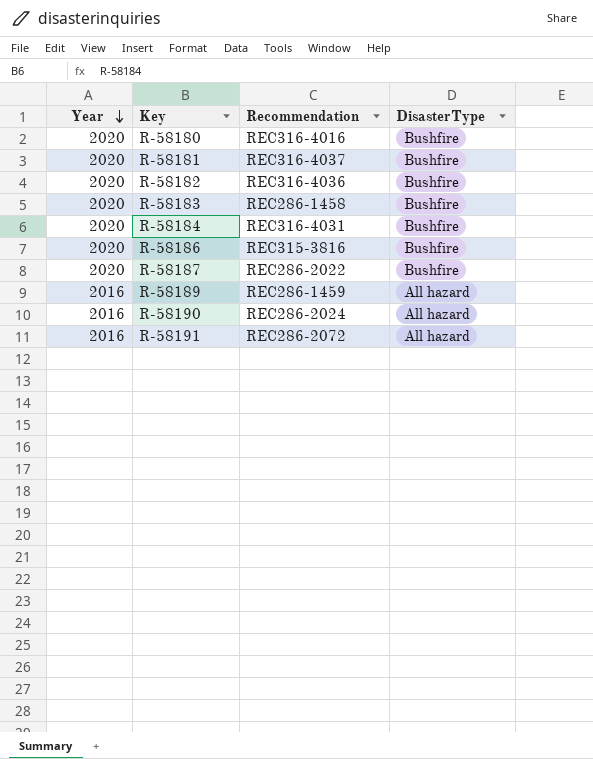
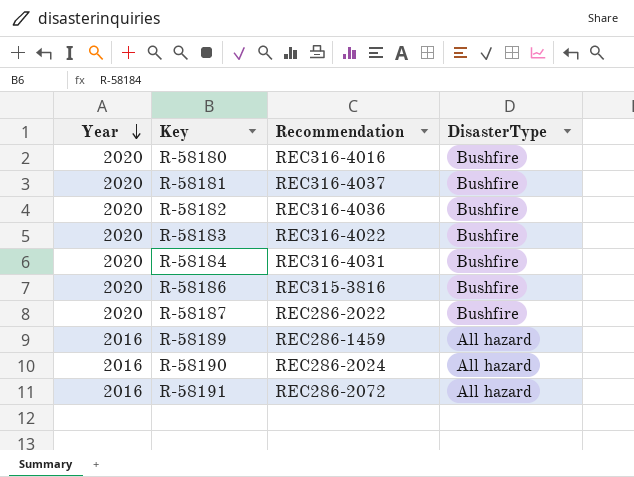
R-58183 | Recommendation: REC286-1458 -> REC316-4022

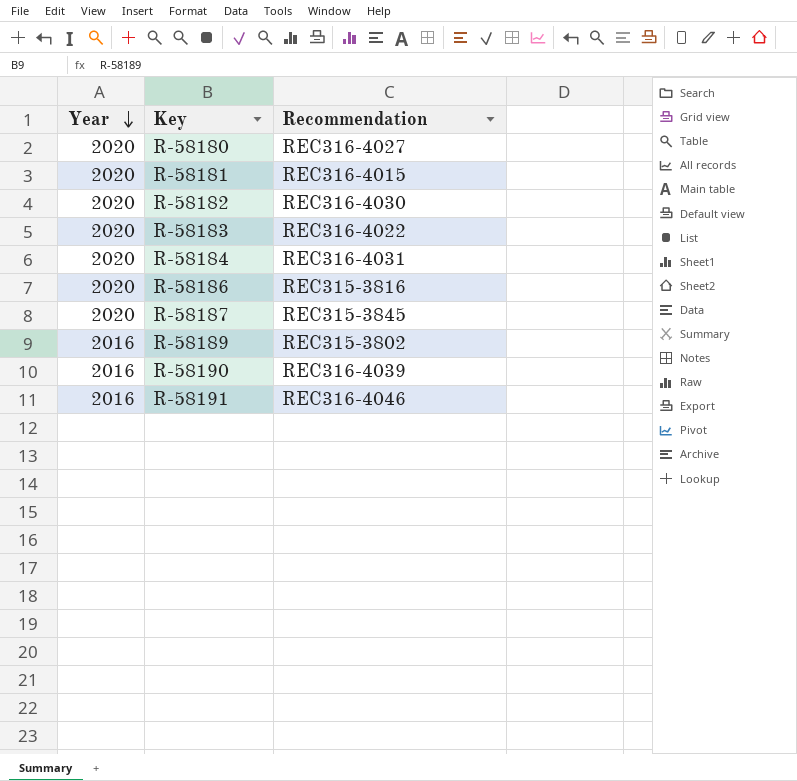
column DisasterType | position: 4 -> none
R-58180 | Recommendation: REC316-4016 -> REC316-4027
R-58181 | Recommendation: REC316-4037 -> REC316-4015
R-58182 | Recommendation: REC316-4036 -> REC316-4030
R-58187 | Recommendation: REC286-2022 -> REC315-3845
R-58189 | Recommendation: REC286-1459 -> REC315-3802
R-58190 | Recommendation: REC286-2024 -> REC316-4039
R-58191 | Recommendation: REC286-2072 -> REC316-4046

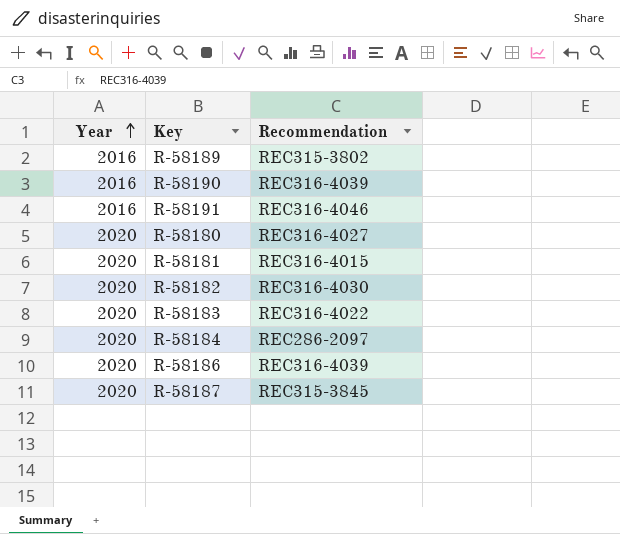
row order: Year descending -> Year ascending
R-58184 | Recommendation: REC316-4031 -> REC286-2097
R-58186 | Recommendation: REC315-3816 -> REC316-4039

